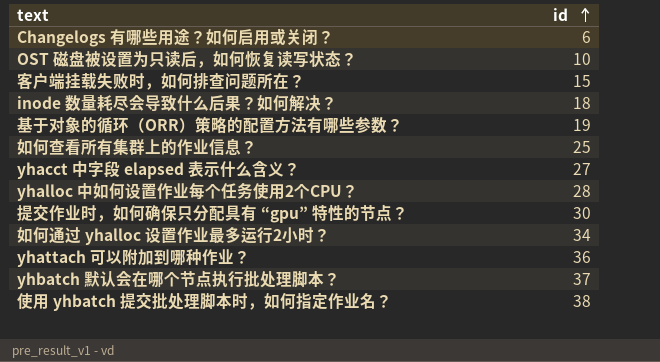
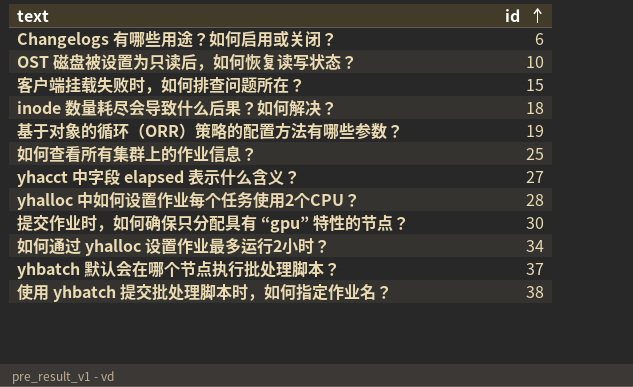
row yhattach 可以附加到哪种作业？: 36 -> none

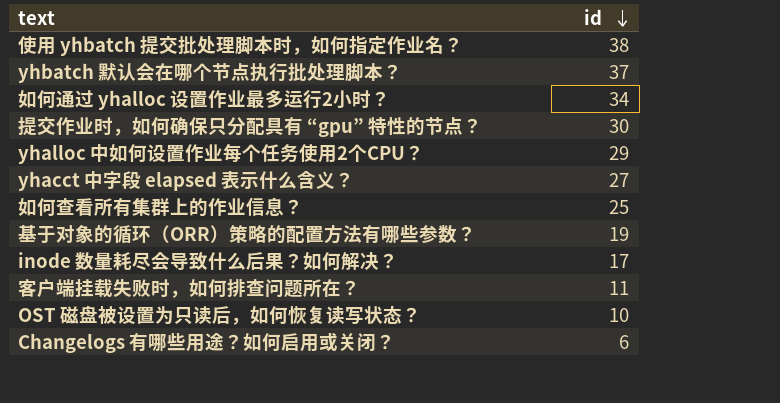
row order: id ascending -> id descending
yhalloc 中如何设置作业每个任务使用2个CPU？ | id: 28 -> 29
inode 数量耗尽会导致什么后果？如何解决？ | id: 18 -> 17
客户端挂载失败时，如何排查问题所在？ | id: 15 -> 11

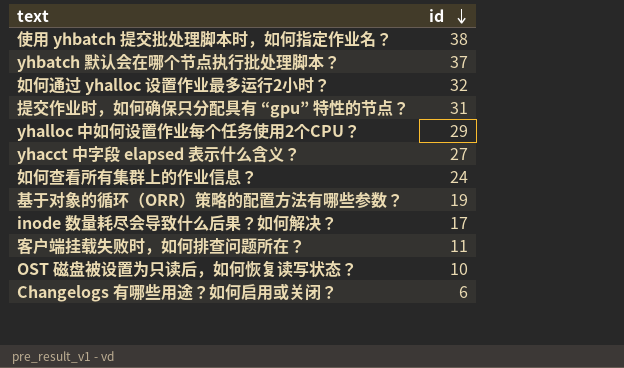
如何通过 yhalloc 设置作业最多运行2小时？ | id: 34 -> 32
提交作业时，如何确保只分配具有 “gpu” 特性的节点？ | id: 30 -> 31
如何查看所有集群上的作业信息？ | id: 25 -> 24

